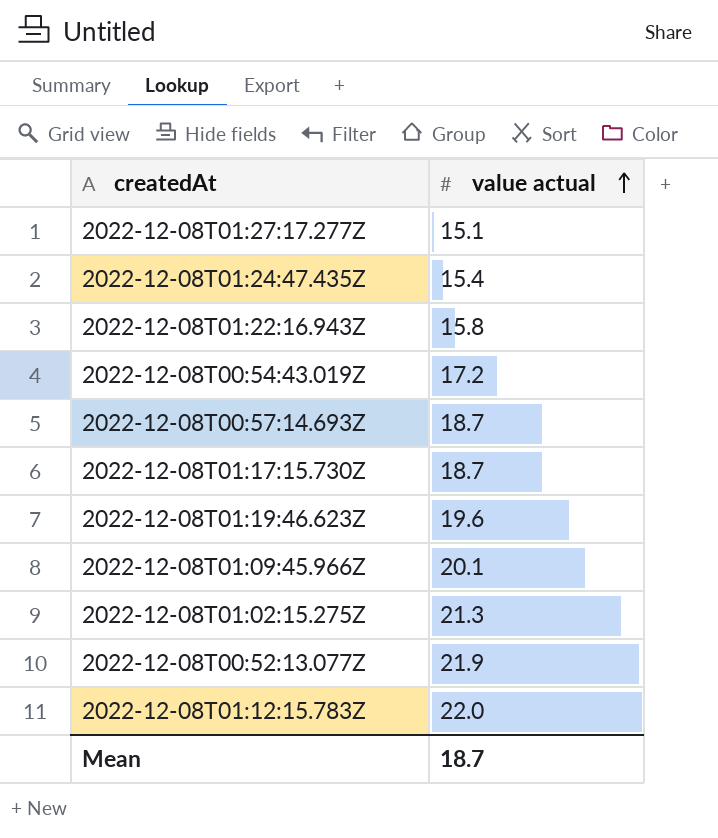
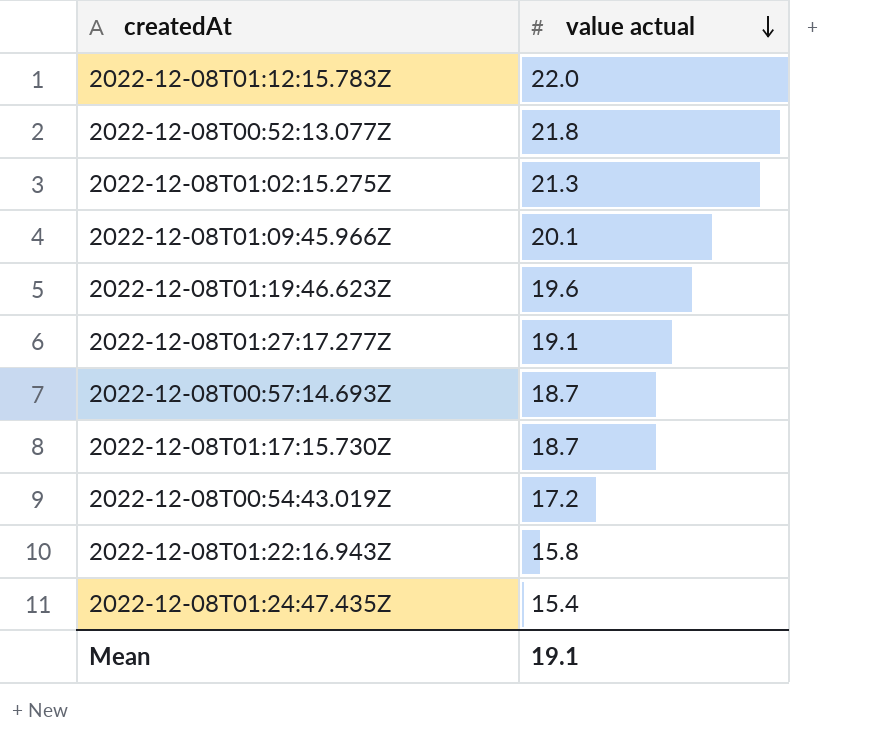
row order: value actual ascending -> value actual descending
2022-12-08T00:52:13.077Z | value actual: 21.9 -> 21.8
2022-12-08T01:27:17.277Z | value actual: 15.1 -> 19.1
Mean | value actual: 18.7 -> 19.1

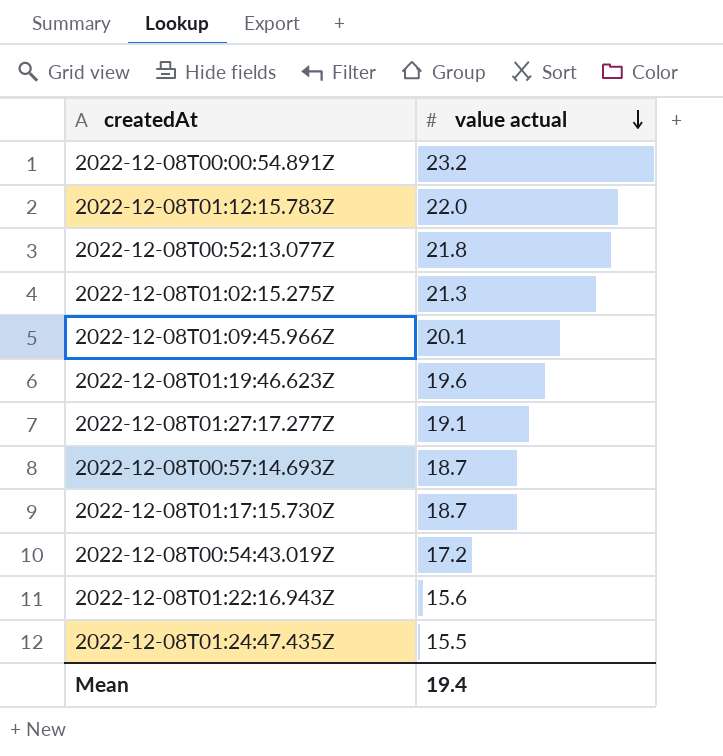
row 2022-12-08T00:00:54.891Z: none -> 23.2
2022-12-08T01:22:16.943Z | value actual: 15.8 -> 15.6
2022-12-08T01:24:47.435Z | value actual: 15.4 -> 15.5
Mean | value actual: 19.1 -> 19.4

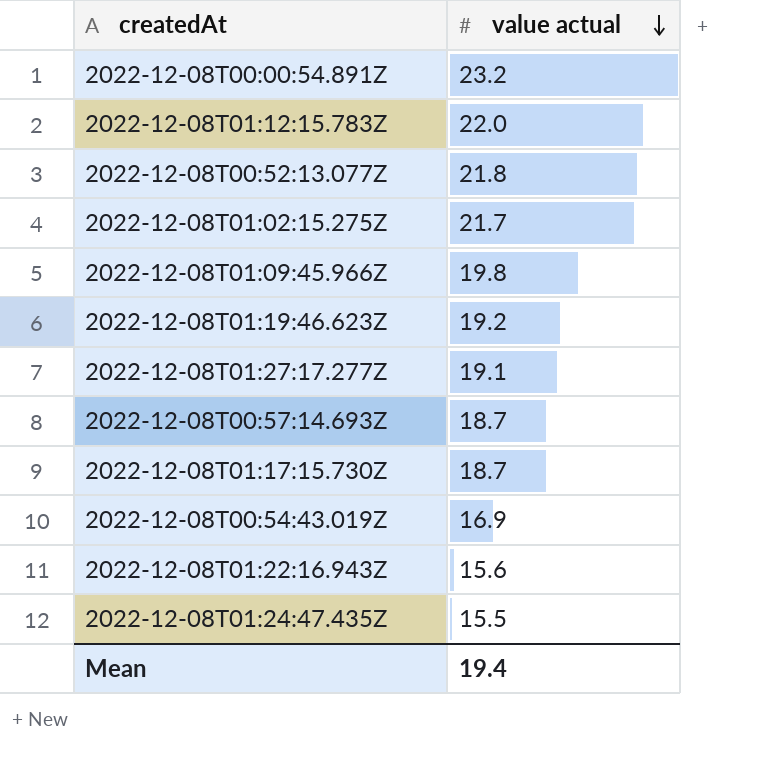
2022-12-08T01:02:15.275Z | value actual: 21.3 -> 21.7
2022-12-08T01:09:45.966Z | value actual: 20.1 -> 19.8
2022-12-08T01:19:46.623Z | value actual: 19.6 -> 19.2
2022-12-08T00:54:43.019Z | value actual: 17.2 -> 16.9

